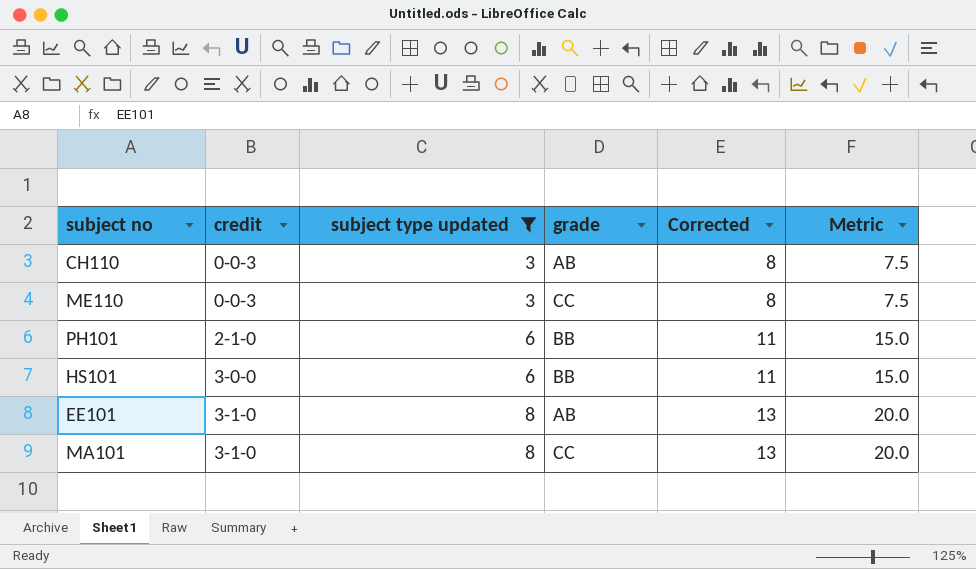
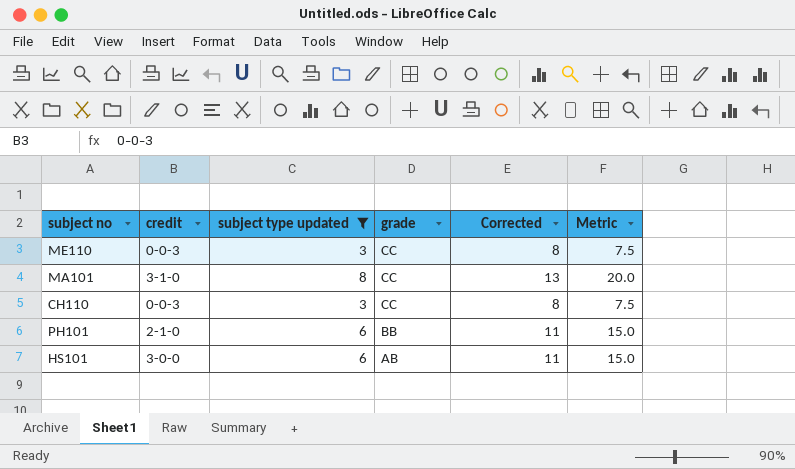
row order: credit ascending -> grade descending
row EE101: 3-1-0 | 8 | AB | 13 | 20.0 -> none
CH110 | grade: AB -> CC
HS101 | grade: BB -> AB

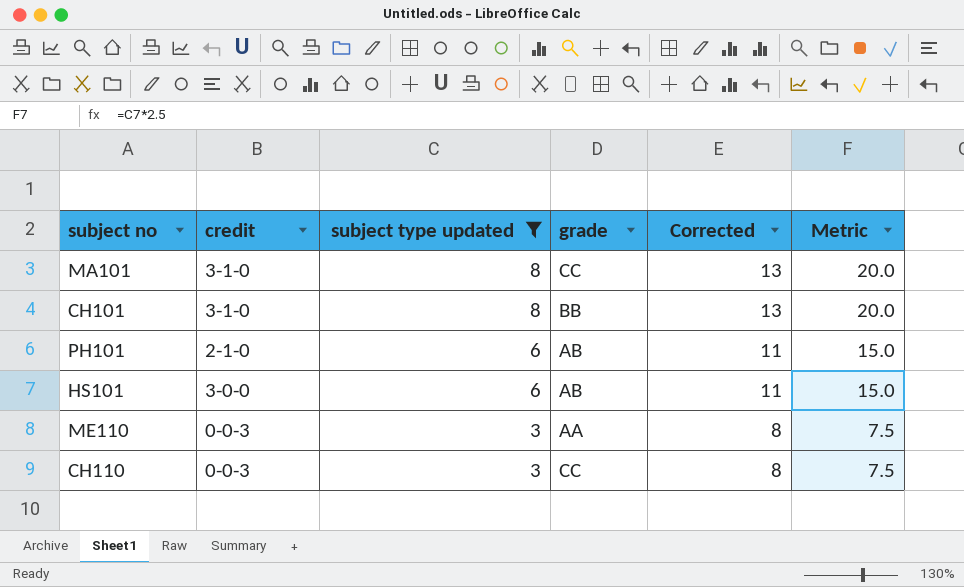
row order: grade descending -> subject type updated descending
row CH101: none -> 3-1-0 | 8 | BB | 13 | 20.0
PH101 | grade: BB -> AB
ME110 | grade: CC -> AA

